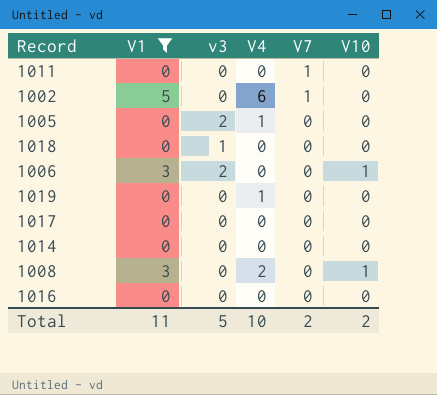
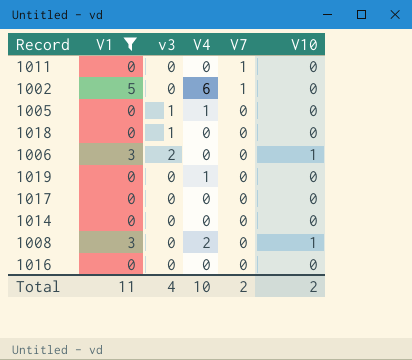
1005 | v3: 2 -> 1
Total | v3: 5 -> 4

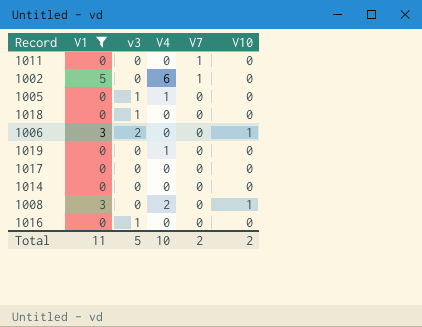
1016 | v3: 0 -> 1
Total | v3: 4 -> 5

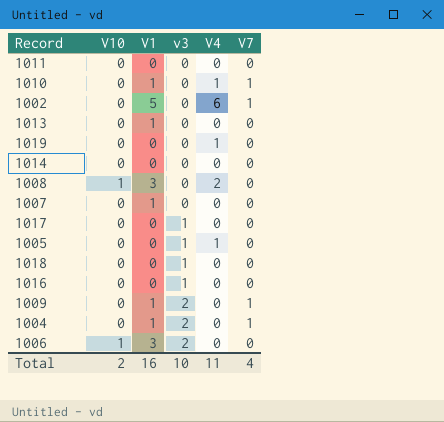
filter: V1 != 1 -> none
row order: V7 descending -> v3 ascending
column V10 | position: 6 -> 2
1011 | V7: 1 -> 0
1017 | v3: 0 -> 1
Total | V1: 11 -> 16
Total | v3: 5 -> 10
Total | V4: 10 -> 11
Total | V7: 2 -> 4

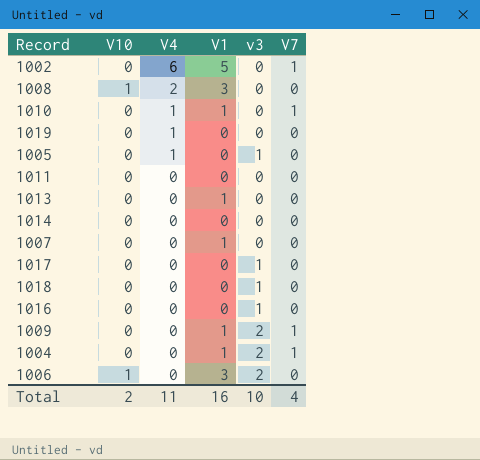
row order: v3 ascending -> V4 descending
column V4 | position: 5 -> 3

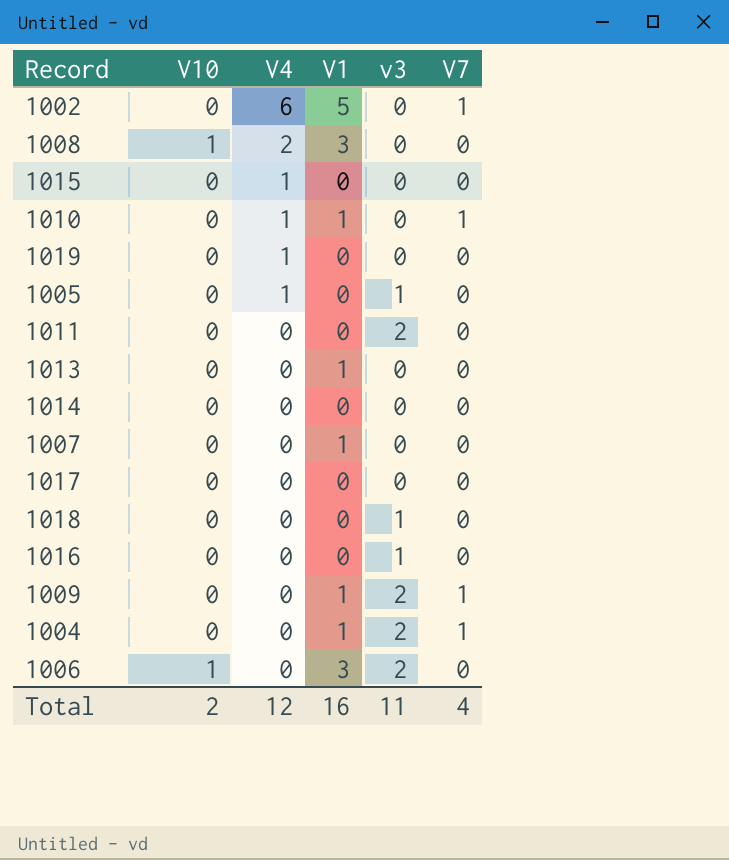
row 1015: none -> 0 | 1 | 0 | 0 | 0
1011 | v3: 0 -> 2
1017 | v3: 1 -> 0
Total | V4: 11 -> 12
Total | v3: 10 -> 11

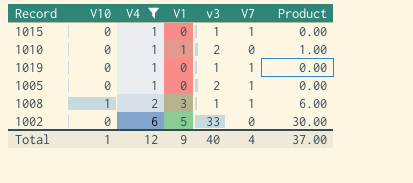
filter: none -> V4 != 0
row order: V4 descending -> V4 ascending
column Product | formula: none -> [V4] * [V1]
1015 | v3: 0 -> 1
1015 | V7: 0 -> 1
1010 | v3: 0 -> 2
1010 | V7: 1 -> 0
1019 | v3: 0 -> 1
1019 | V7: 0 -> 1
1005 | v3: 1 -> 2
1005 | V7: 0 -> 1
1008 | v3: 0 -> 1
1008 | V7: 0 -> 1
1002 | v3: 0 -> 33
1002 | V7: 1 -> 0
Total | V10: 2 -> 1
Total | V1: 16 -> 9
Total | v3: 11 -> 40

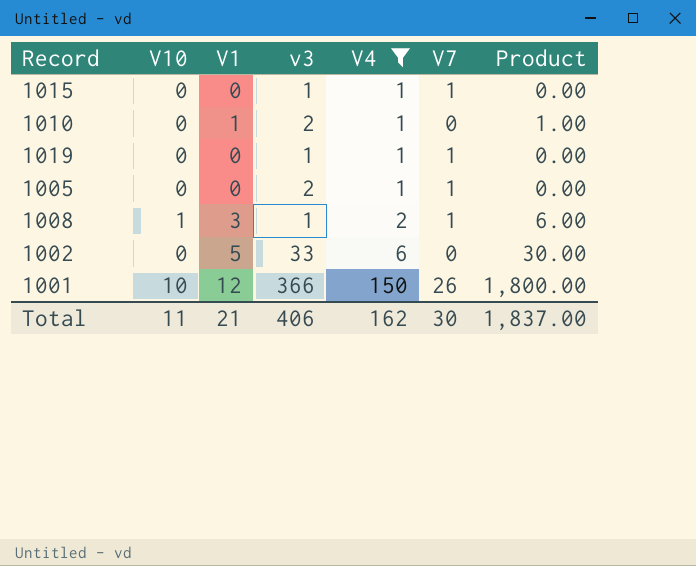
column V4 | position: 3 -> 5
row 1001: none -> 10 | 12 | 366 | 150 | 26 | 1,800.00
Total | V10: 1 -> 11
Total | V1: 9 -> 21
Total | v3: 40 -> 406
Total | V4: 12 -> 162
Total | V7: 4 -> 30
Total | Product: 37.00 -> 1,837.00

